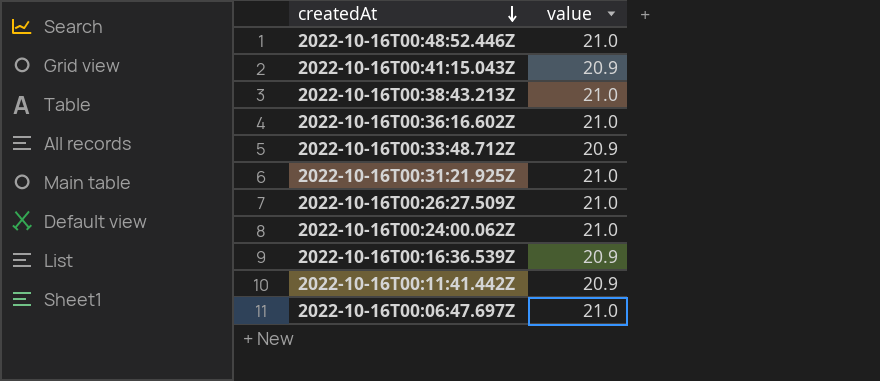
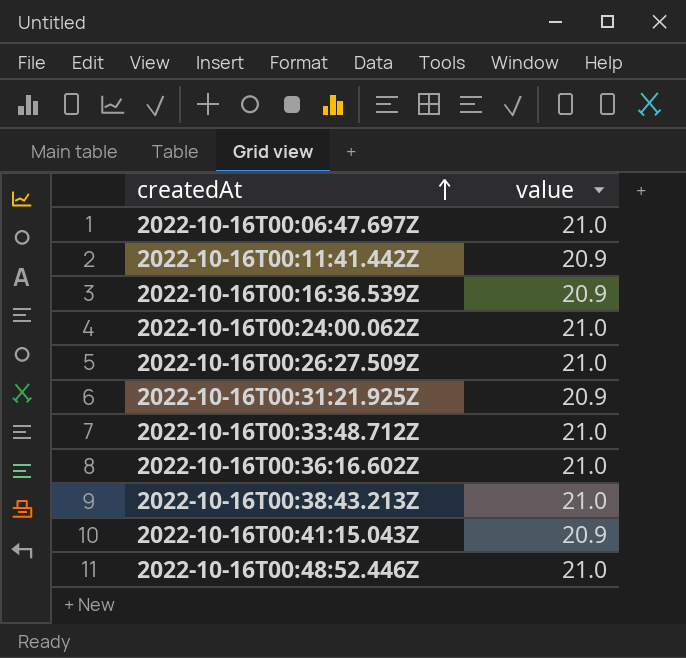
row order: createdAt descending -> createdAt ascending
2022-10-16T00:31:21.925Z | value: 21.0 -> 20.9
2022-10-16T00:33:48.712Z | value: 20.9 -> 21.0

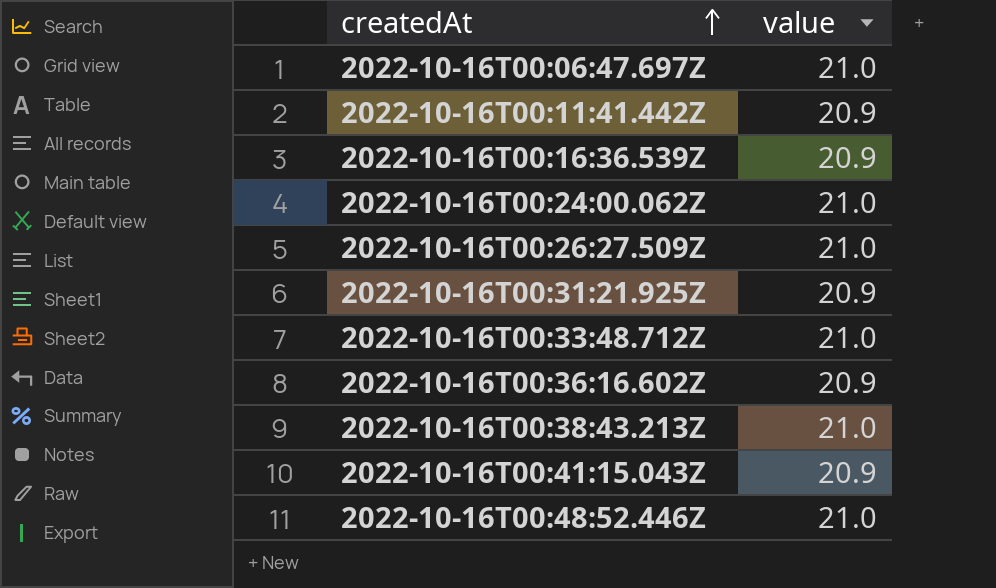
2022-10-16T00:36:16.602Z | value: 21.0 -> 20.9

